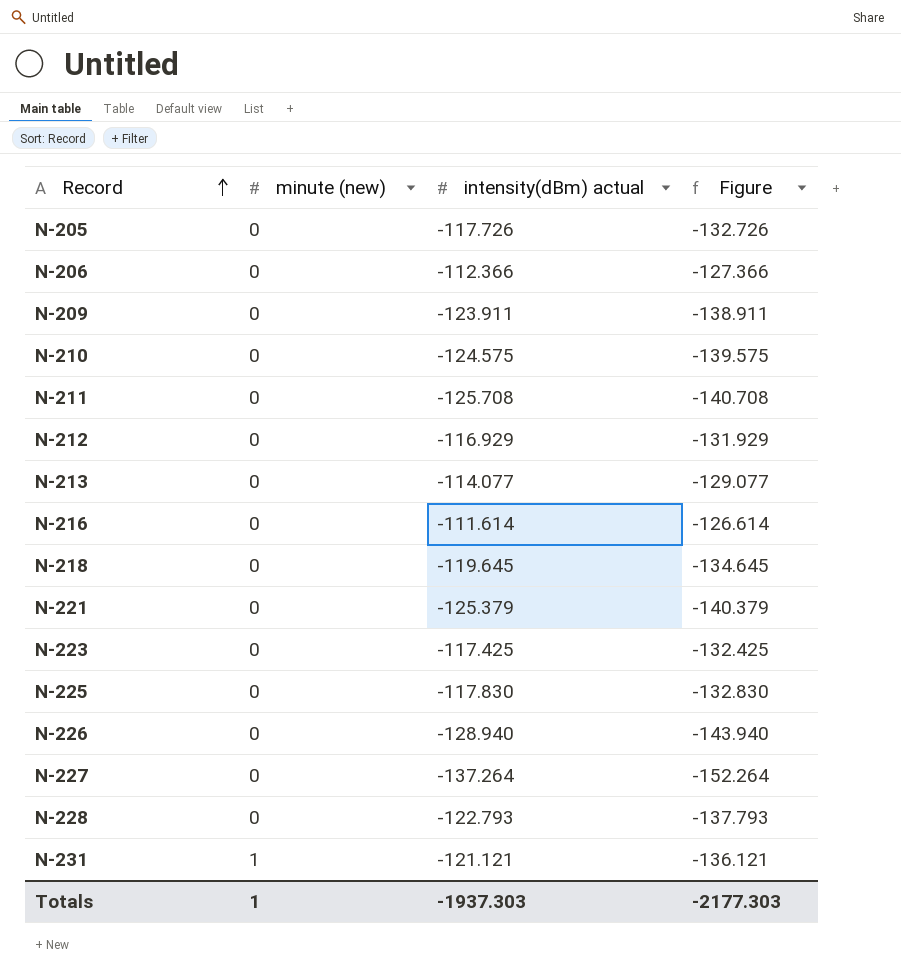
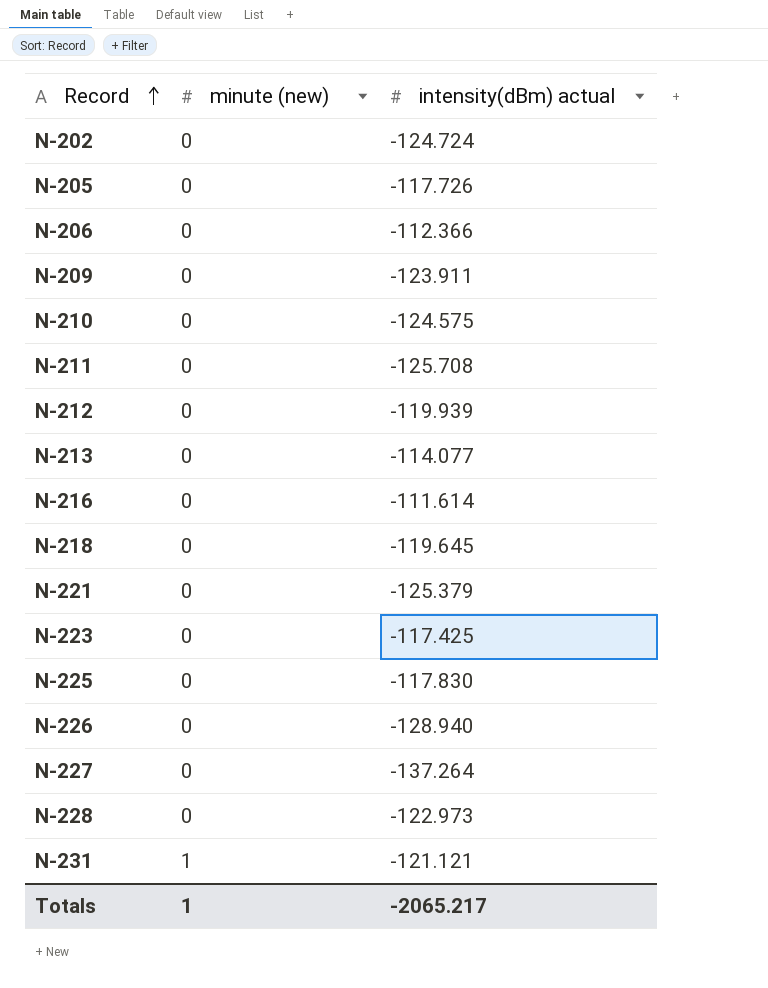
column Figure | formula: [intensity(dBm) actual] - 15 -> none
row N-202: none -> 0 | -124.724
N-212 | intensity(dBm) actual: -116.929 -> -119.939
N-228 | intensity(dBm) actual: -122.793 -> -122.973
Totals | intensity(dBm) actual: -1937.303 -> -2065.217

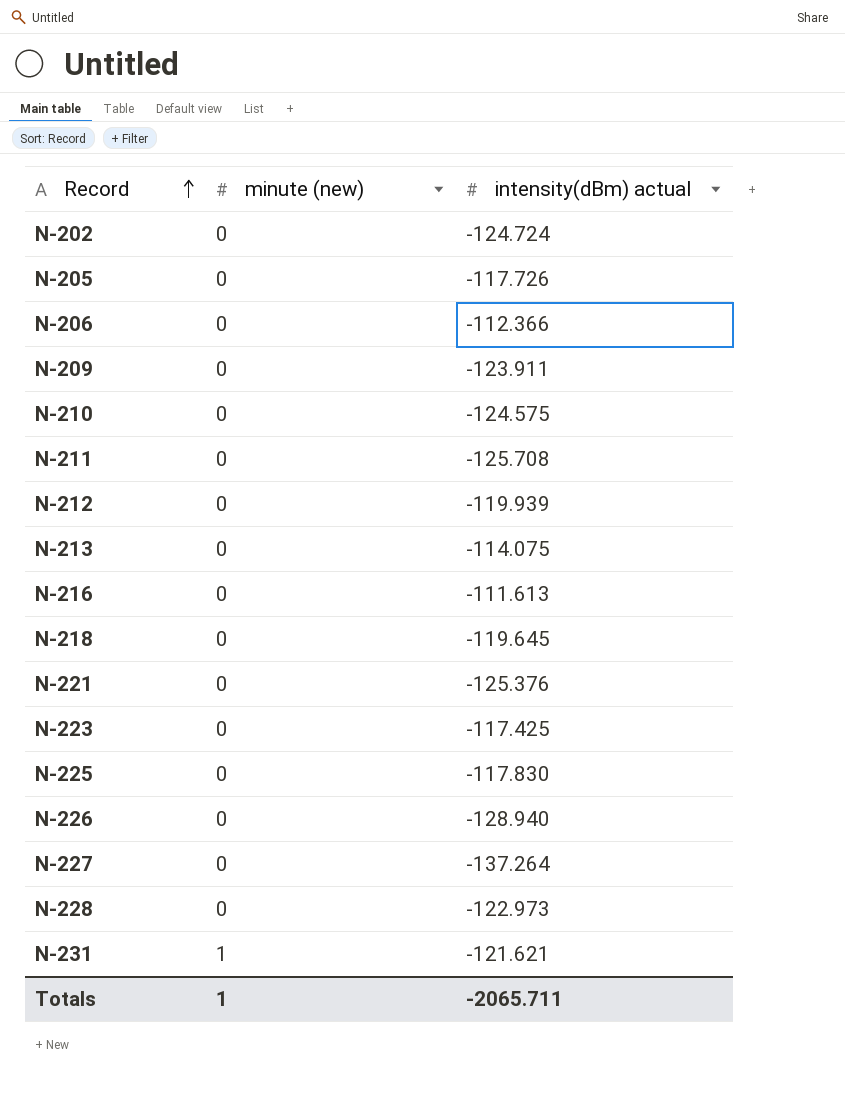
N-213 | intensity(dBm) actual: -114.077 -> -114.075
N-216 | intensity(dBm) actual: -111.614 -> -111.613
N-221 | intensity(dBm) actual: -125.379 -> -125.376
N-231 | intensity(dBm) actual: -121.121 -> -121.621
Totals | intensity(dBm) actual: -2065.217 -> -2065.711

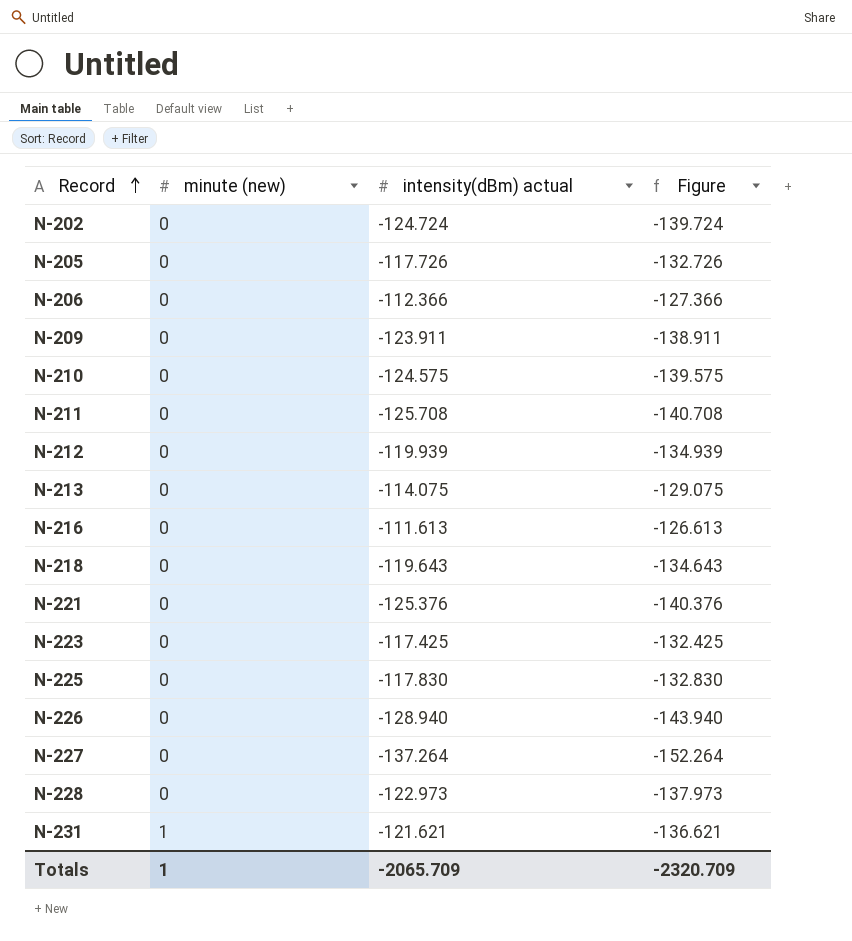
column Figure | formula: none -> [intensity(dBm) actual] - 15
N-218 | intensity(dBm) actual: -119.645 -> -119.643
Totals | intensity(dBm) actual: -2065.711 -> -2065.709

